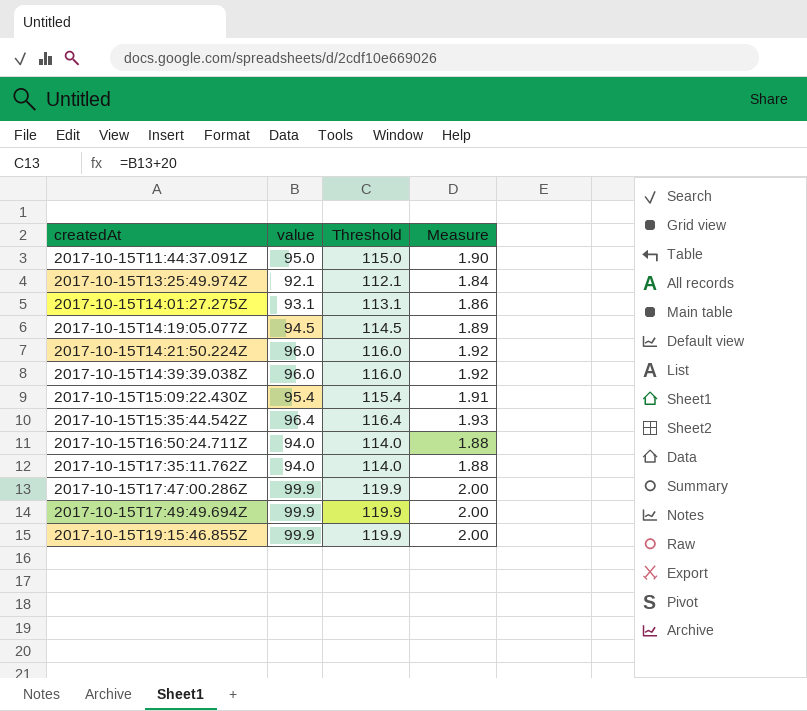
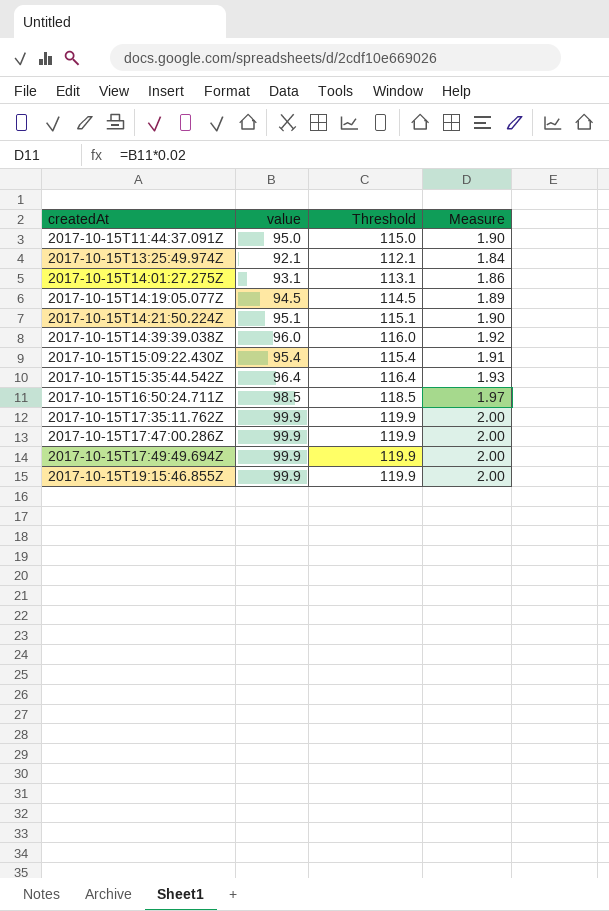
2017-10-15T14:21:50.224Z | value: 96.0 -> 95.1
2017-10-15T14:21:50.224Z | Threshold: 116.0 -> 115.1
2017-10-15T14:21:50.224Z | Measure: 1.92 -> 1.90
2017-10-15T16:50:24.711Z | value: 94.0 -> 98.5
2017-10-15T16:50:24.711Z | Threshold: 114.0 -> 118.5
2017-10-15T16:50:24.711Z | Measure: 1.88 -> 1.97
2017-10-15T17:35:11.762Z | value: 94.0 -> 99.9
2017-10-15T17:35:11.762Z | Threshold: 114.0 -> 119.9
2017-10-15T17:35:11.762Z | Measure: 1.88 -> 2.00

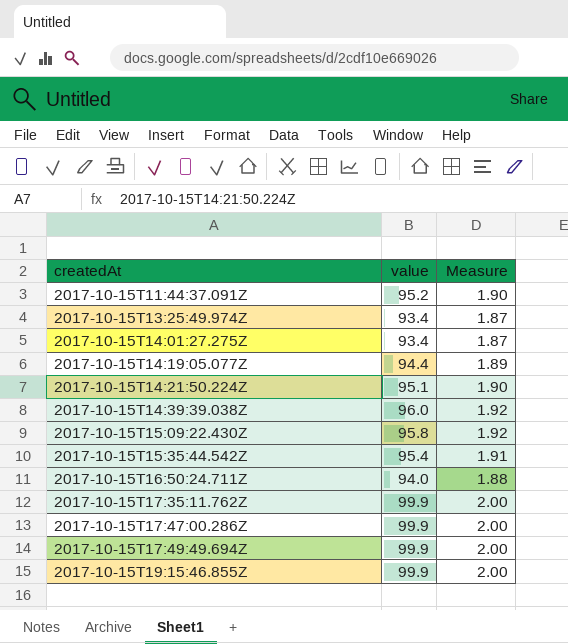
column Threshold | formula: [value] + 20 -> none
2017-10-15T11:44:37.091Z | value: 95.0 -> 95.2
2017-10-15T13:25:49.974Z | value: 92.1 -> 93.4
2017-10-15T13:25:49.974Z | Measure: 1.84 -> 1.87
2017-10-15T14:01:27.275Z | value: 93.1 -> 93.4
2017-10-15T14:01:27.275Z | Measure: 1.86 -> 1.87
2017-10-15T14:19:05.077Z | value: 94.5 -> 94.4
2017-10-15T15:09:22.430Z | value: 95.4 -> 95.8
2017-10-15T15:09:22.430Z | Measure: 1.91 -> 1.92
2017-10-15T15:35:44.542Z | value: 96.4 -> 95.4
2017-10-15T15:35:44.542Z | Measure: 1.93 -> 1.91
2017-10-15T16:50:24.711Z | value: 98.5 -> 94.0
2017-10-15T16:50:24.711Z | Measure: 1.97 -> 1.88

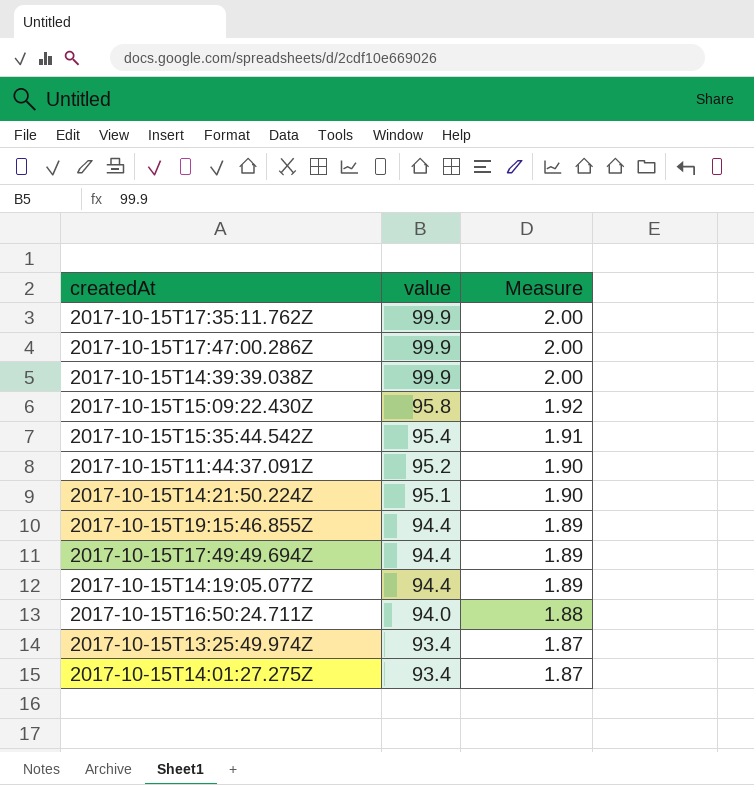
row order: createdAt ascending -> value descending
2017-10-15T14:39:39.038Z | value: 96.0 -> 99.9
2017-10-15T14:39:39.038Z | Measure: 1.92 -> 2.00
2017-10-15T19:15:46.855Z | value: 99.9 -> 94.4
2017-10-15T19:15:46.855Z | Measure: 2.00 -> 1.89
2017-10-15T17:49:49.694Z | value: 99.9 -> 94.4
2017-10-15T17:49:49.694Z | Measure: 2.00 -> 1.89

